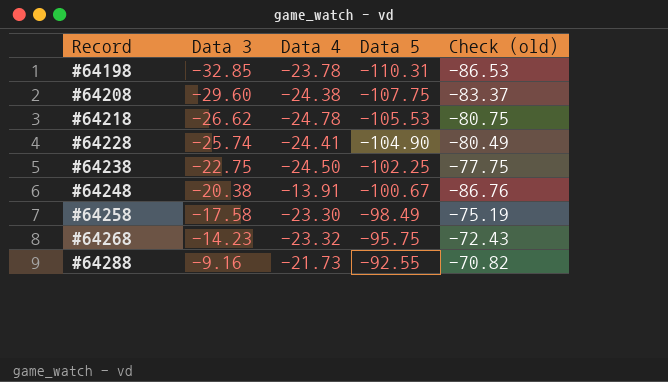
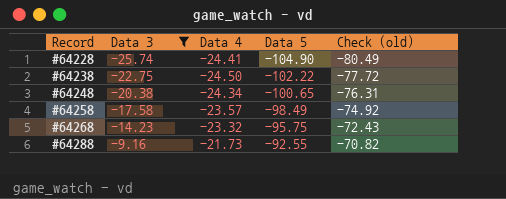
filter: none -> Data 3 >= -25.74
#64238 | Data 5: -102.25 -> -102.22
#64238 | Check (old): -77.75 -> -77.72
#64248 | Data 4: -13.91 -> -24.34
#64248 | Data 5: -100.67 -> -100.65
#64248 | Check (old): -86.76 -> -76.31
#64258 | Data 4: -23.30 -> -23.57
#64258 | Check (old): -75.19 -> -74.92

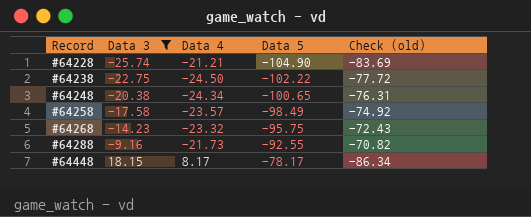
#64228 | Data 4: -24.41 -> -21.21
#64228 | Check (old): -80.49 -> -83.69
row #64448: none -> 18.15 | 8.17 | -78.17 | -86.34

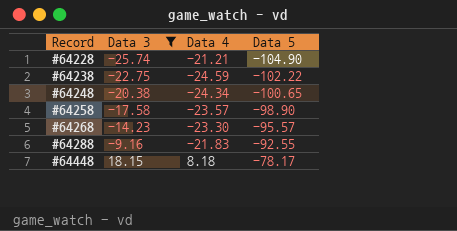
column Check (old) | formula: [Data 5] - [Data 4] -> none
#64238 | Data 4: -24.50 -> -24.59
#64258 | Data 5: -98.49 -> -98.90
#64268 | Data 4: -23.32 -> -23.30
#64268 | Data 5: -95.75 -> -95.57
#64288 | Data 4: -21.73 -> -21.83
#64448 | Data 4: 8.17 -> 8.18

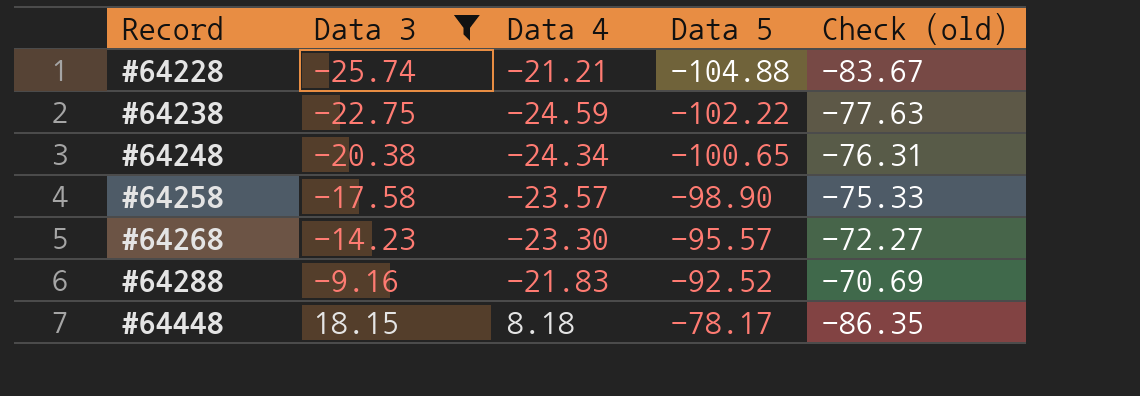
column Check (old) | formula: none -> [Data 5] - [Data 4]
#64228 | Data 5: -104.90 -> -104.88
#64288 | Data 5: -92.55 -> -92.52

